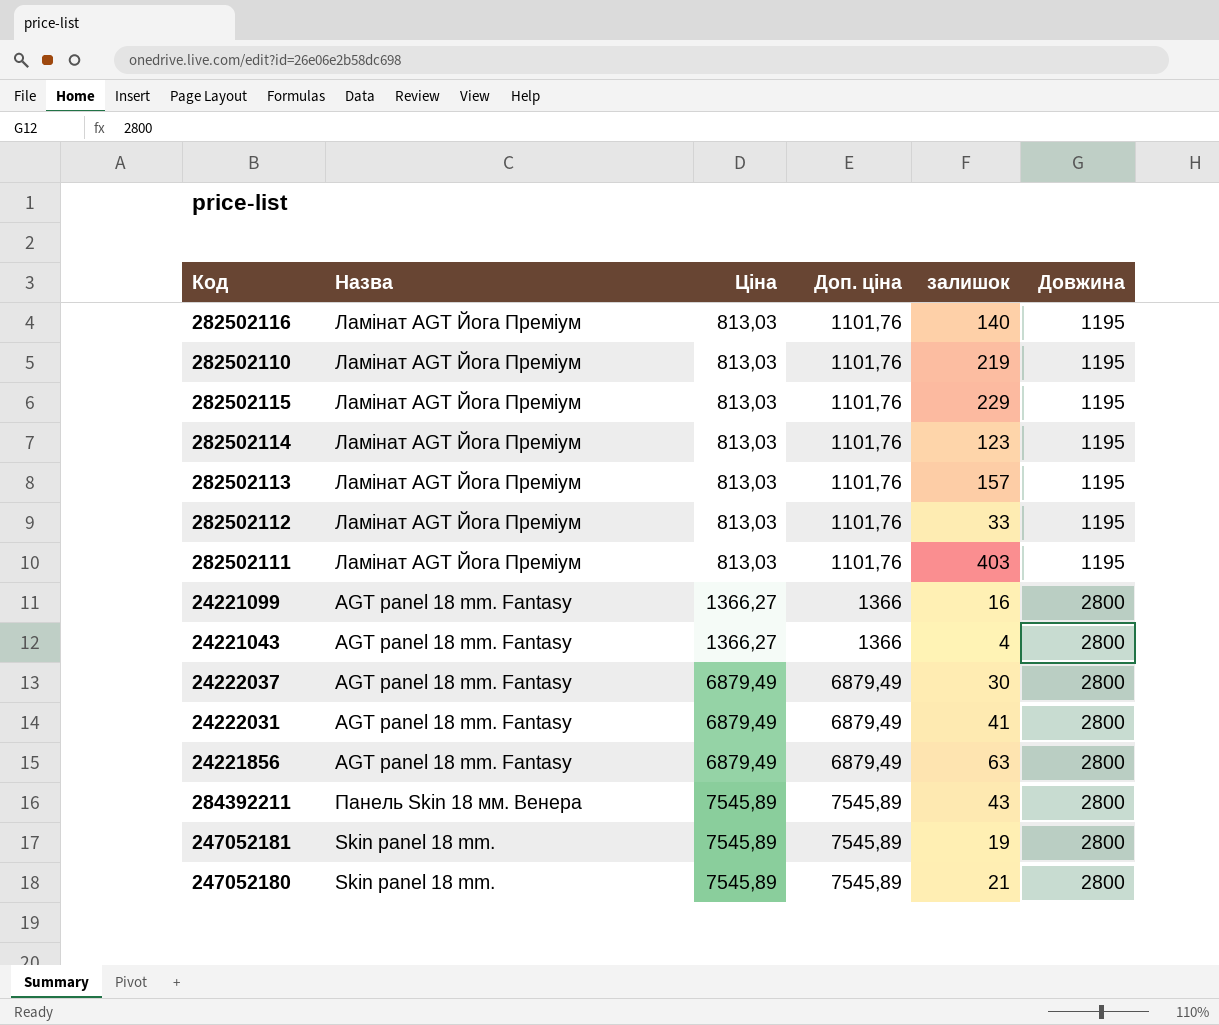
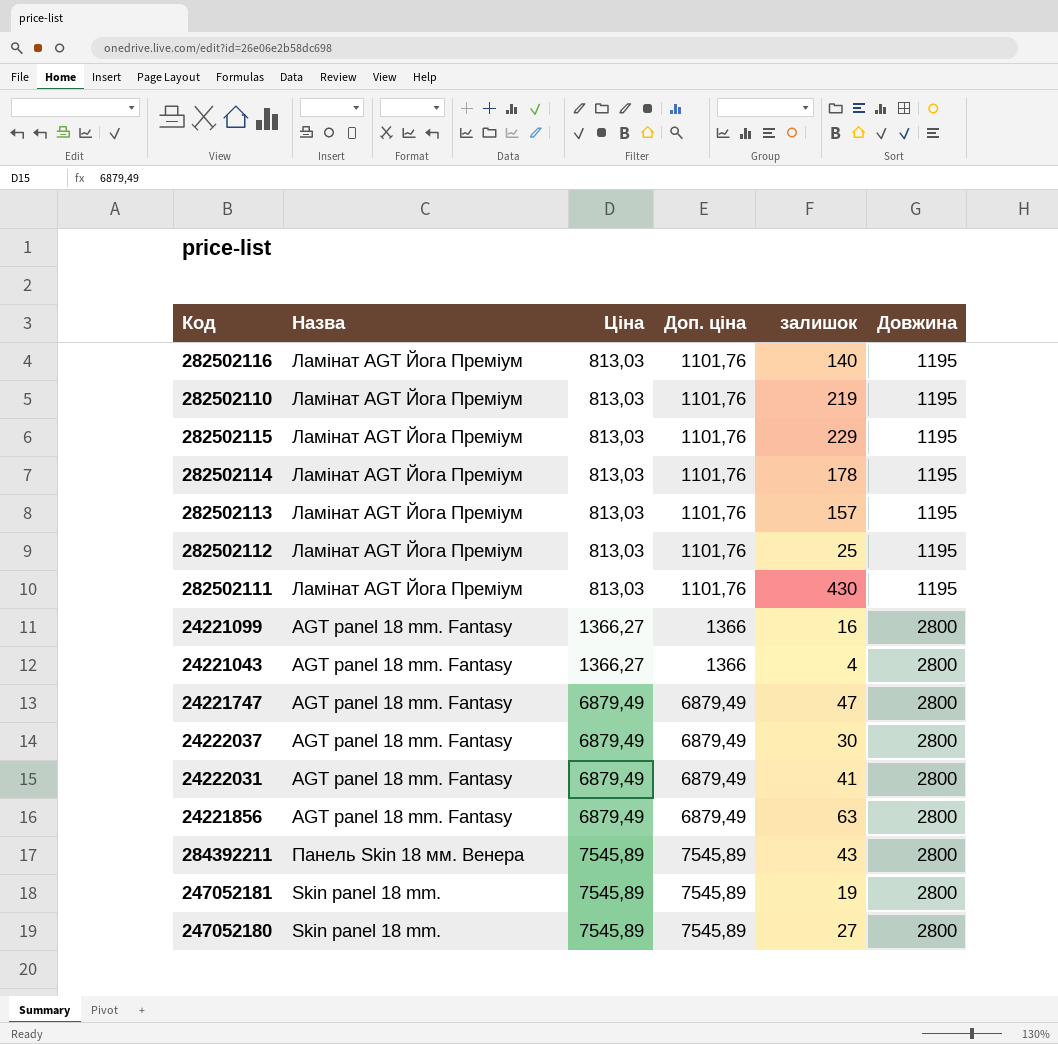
282502114 | залишок: 123 -> 178
282502112 | залишок: 33 -> 25
282502111 | залишок: 403 -> 430
row 24221747: none -> AGT panel 18 mm. Fantasy | 6879,49 | 6879,49 | 47 | 2800
247052180 | залишок: 21 -> 27

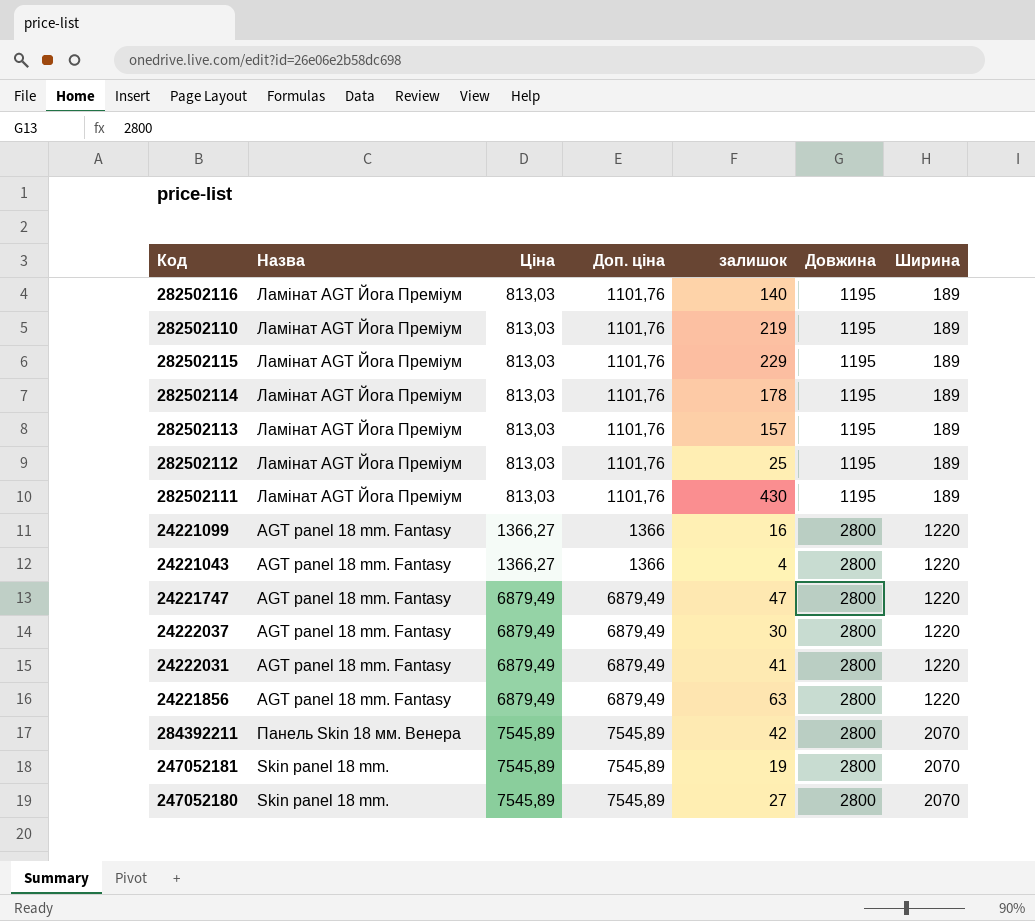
column Ширина | position: none -> 7
284392211 | залишок: 43 -> 42

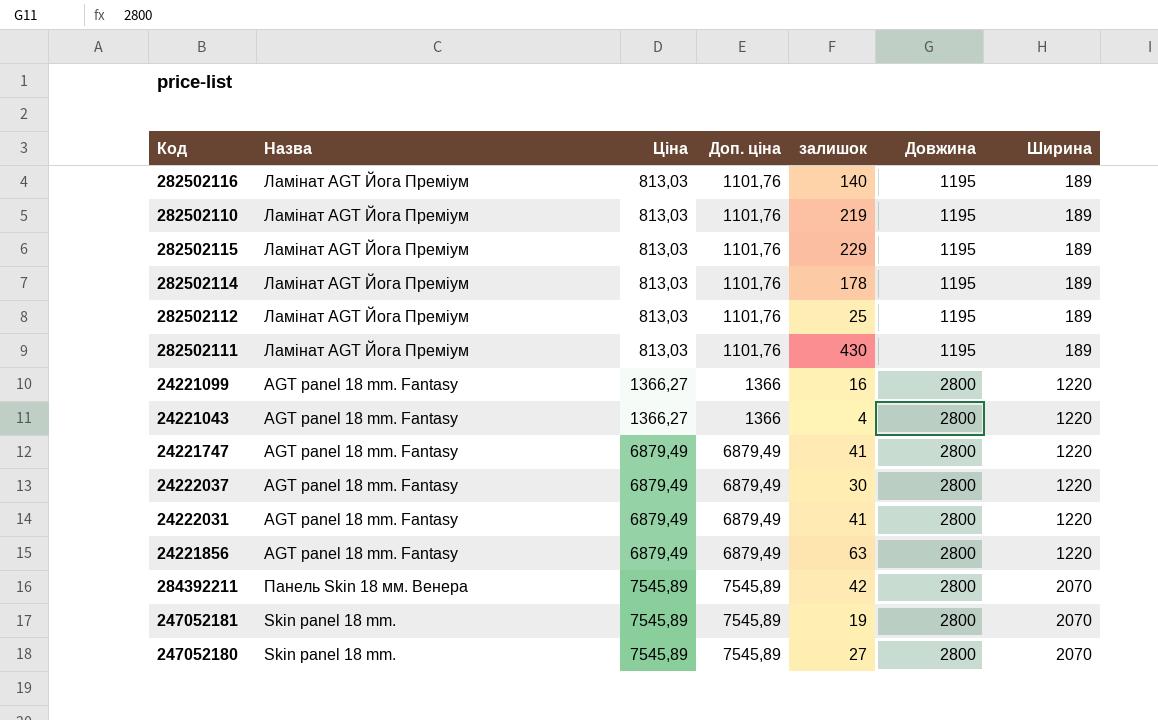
row 282502113: Ламінат AGT Йога Преміум | 813,03 | 1101,76 | 157 | 1195 | 189 -> none
24221747 | залишок: 47 -> 41

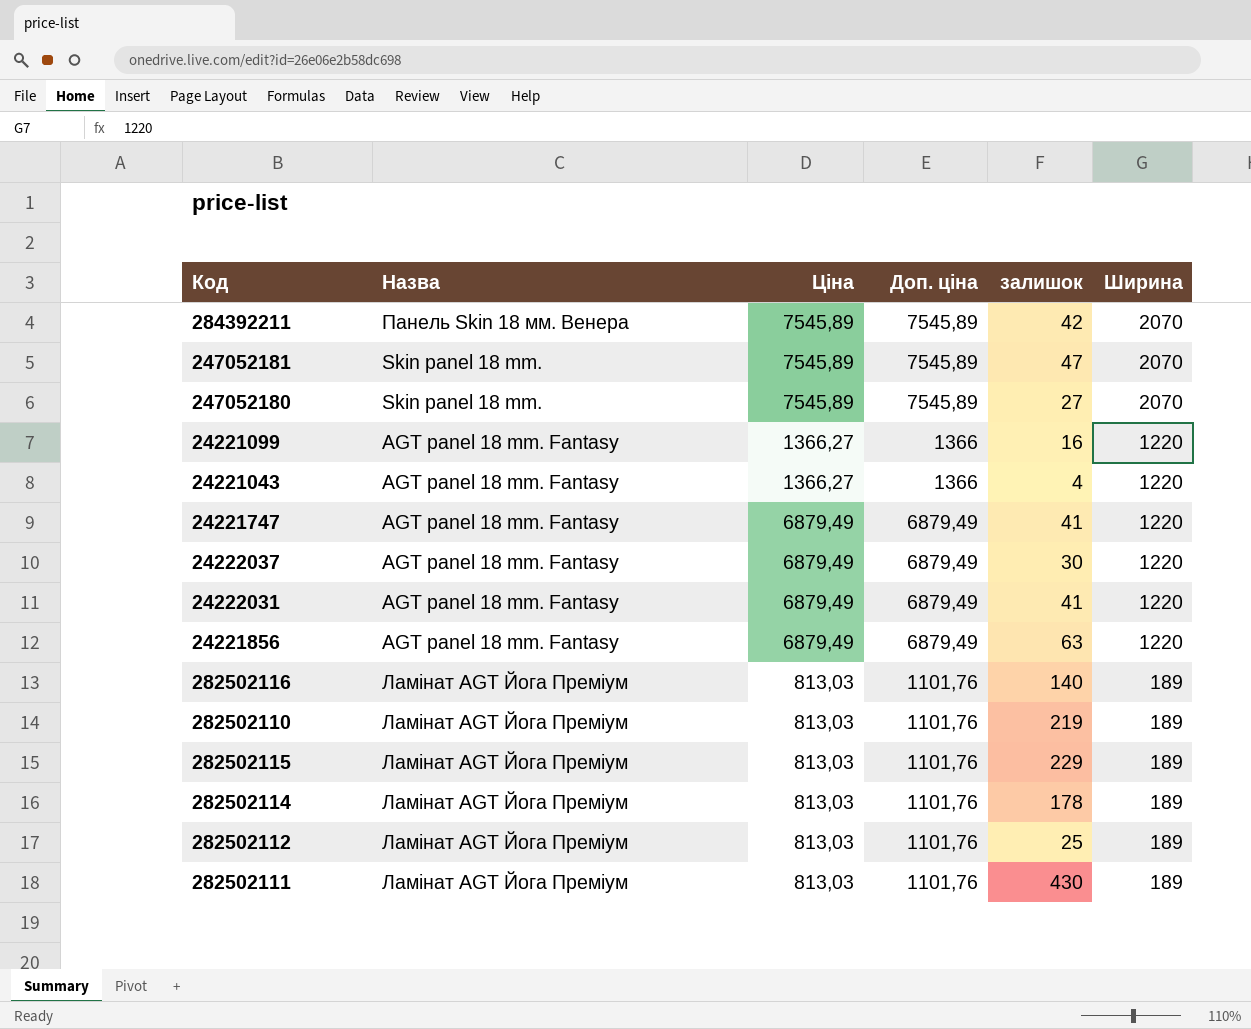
row order: Ціна ascending -> Ширина descending
column Довжина | position: 6 -> none
247052181 | залишок: 19 -> 47

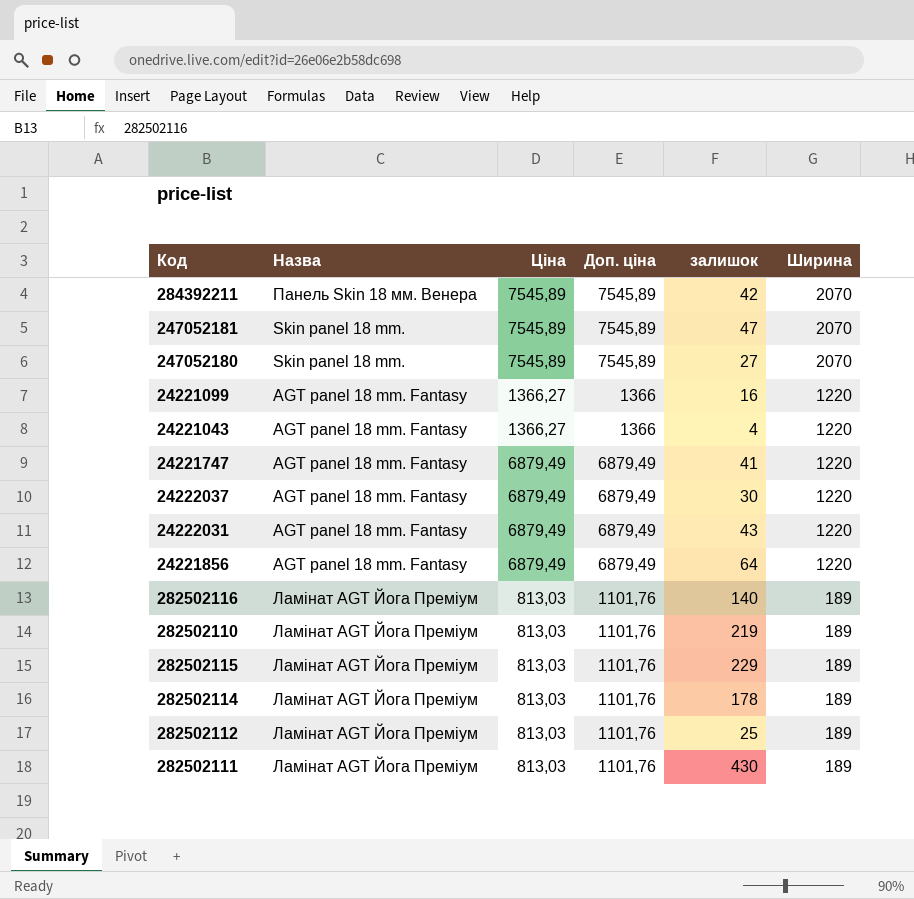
24222031 | залишок: 41 -> 43
24221856 | залишок: 63 -> 64

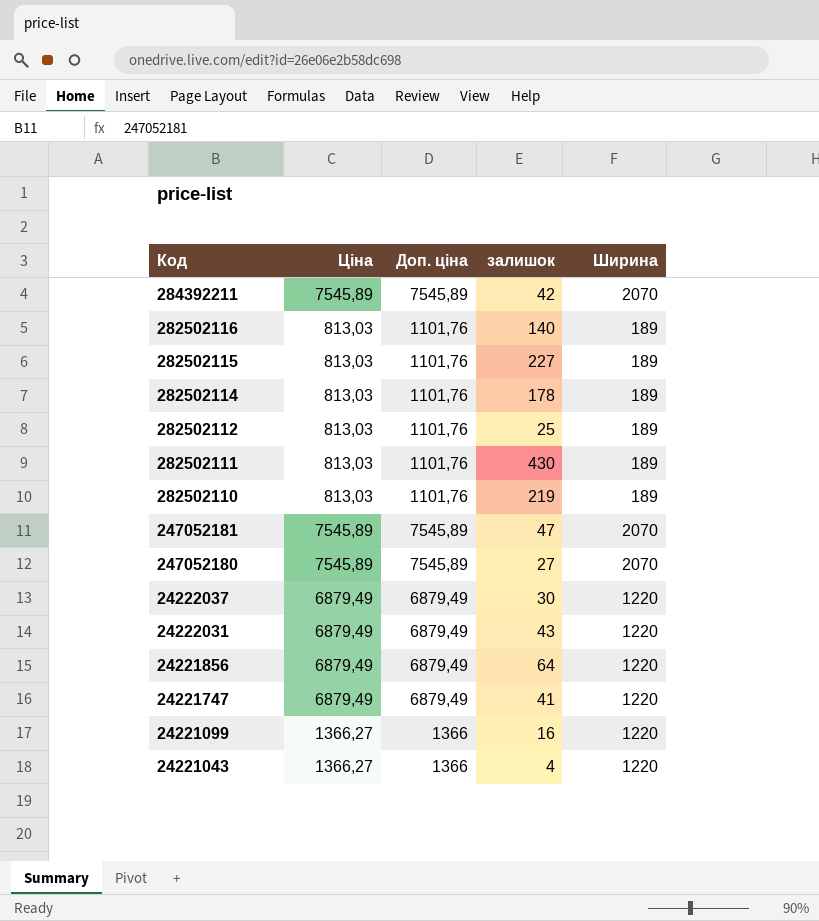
row order: Ширина descending -> Код descending
column Назва | position: 2 -> none
282502115 | залишок: 229 -> 227

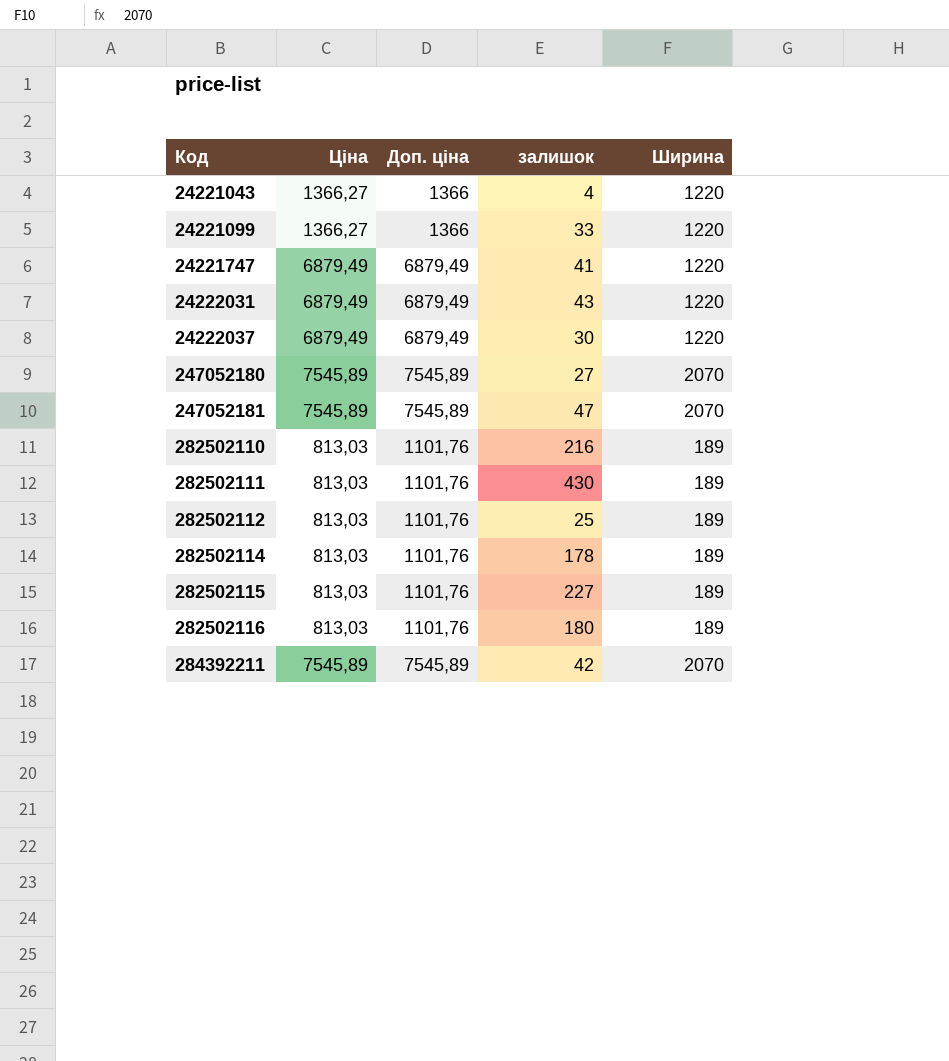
row order: Код descending -> Код ascending
row 24221856: 6879,49 | 6879,49 | 64 | 1220 -> none
24221099 | залишок: 16 -> 33
282502110 | залишок: 219 -> 216
282502116 | залишок: 140 -> 180

